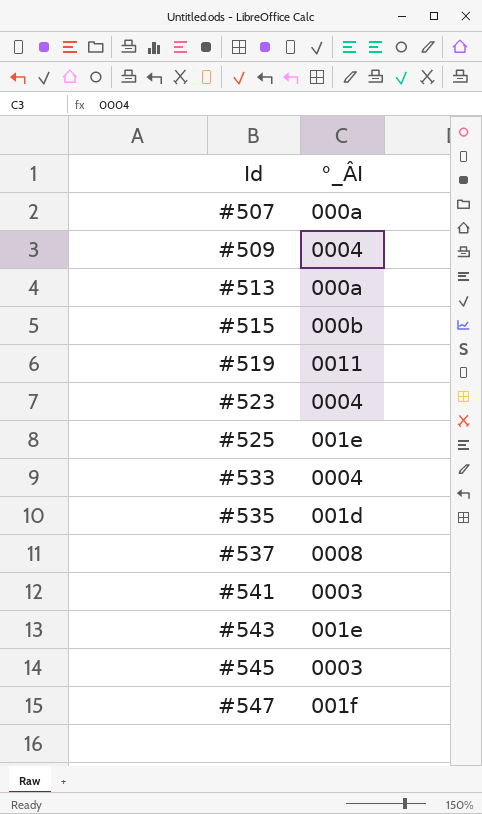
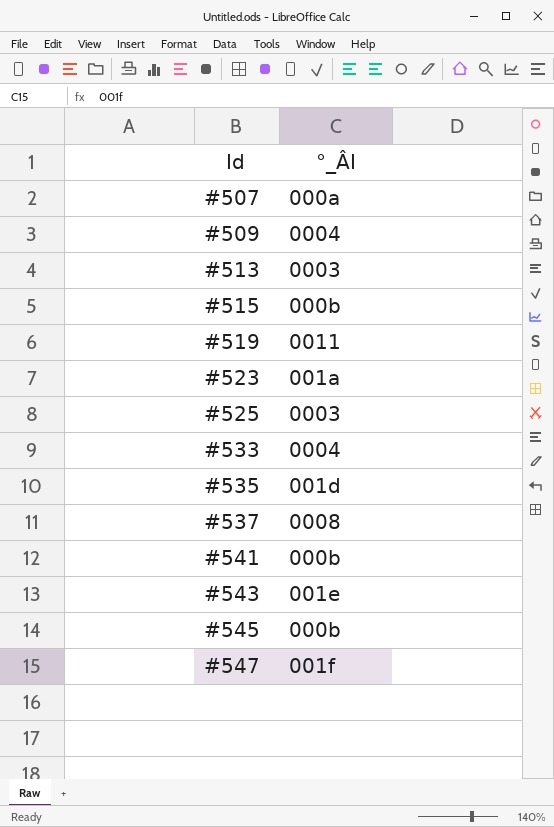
#513 | °_ÂI: 000a -> 0003
#523 | °_ÂI: 0004 -> 001a
#525 | °_ÂI: 001e -> 0003
#541 | °_ÂI: 0003 -> 000b
#545 | °_ÂI: 0003 -> 000b

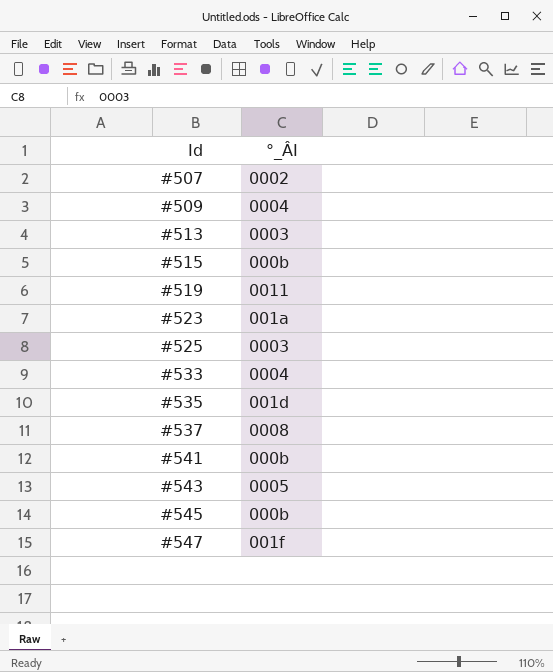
#507 | °_ÂI: 000a -> 0002
#543 | °_ÂI: 001e -> 0005

